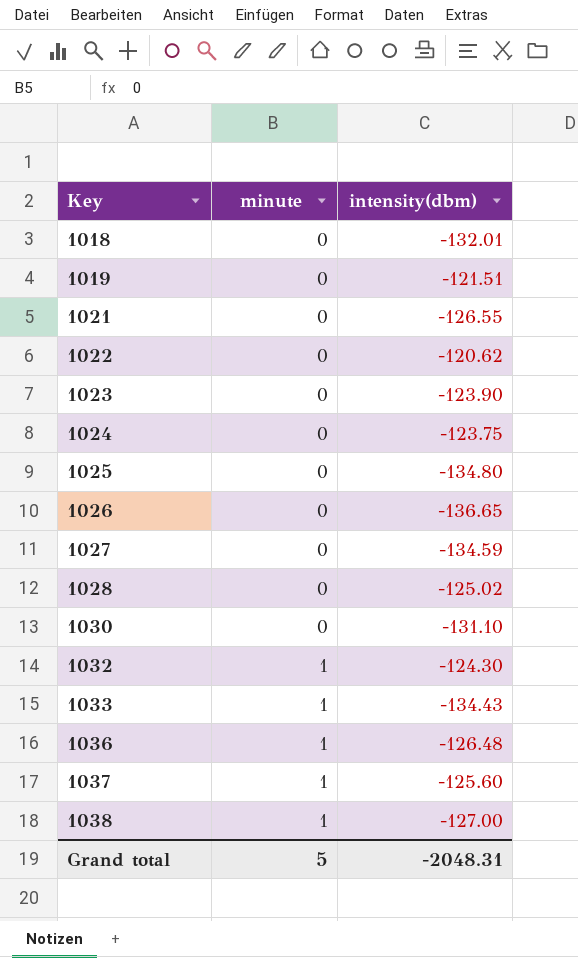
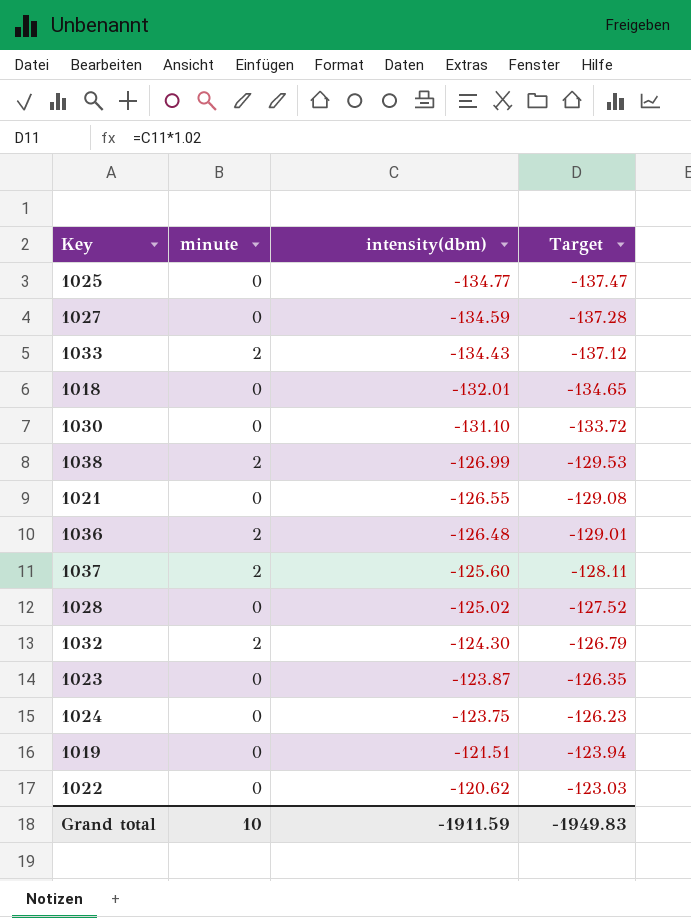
row order: Key ascending -> intensity(dbm) ascending
column Target | formula: none -> [intensity(dbm)] * 1.02
row 1026: 0 | -136.65 -> none
1025 | intensity(dbm): -134.80 -> -134.77
1033 | minute: 1 -> 2
1038 | minute: 1 -> 2
1038 | intensity(dbm): -127.00 -> -126.99
1036 | minute: 1 -> 2
1037 | minute: 1 -> 2
1032 | minute: 1 -> 2
1023 | intensity(dbm): -123.90 -> -123.87
Grand total | minute: 5 -> 10
Grand total | intensity(dbm): -2048.31 -> -1911.59

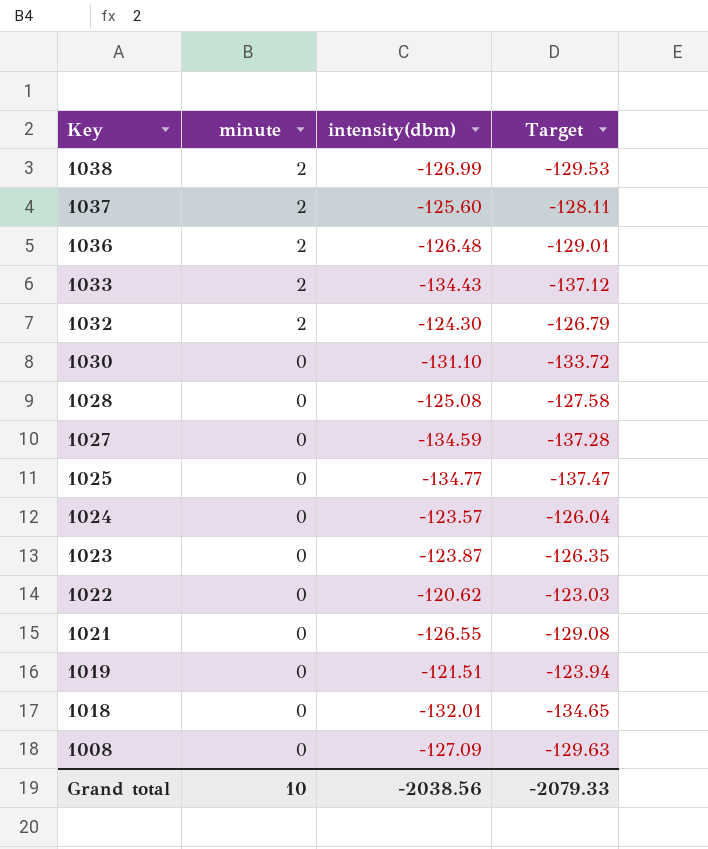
row order: intensity(dbm) ascending -> Key descending
1028 | intensity(dbm): -125.02 -> -125.08
1028 | Target: -127.52 -> -127.58
1024 | intensity(dbm): -123.75 -> -123.57
1024 | Target: -126.23 -> -126.04
row 1008: none -> 0 | -127.09 | -129.63
Grand total | intensity(dbm): -1911.59 -> -2038.56
Grand total | Target: -1949.83 -> -2079.33

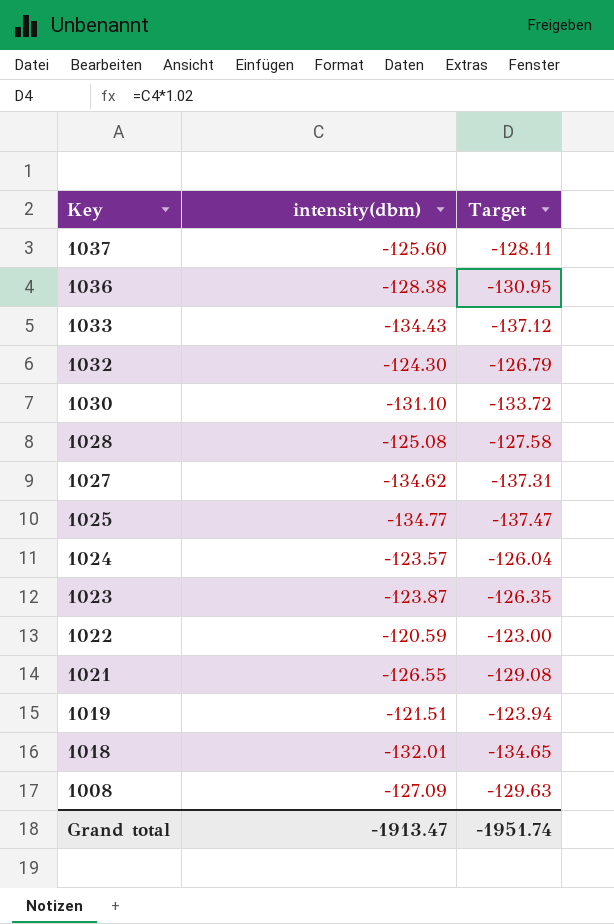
column minute | position: 2 -> none
row 1038: 2 | -126.99 | -129.53 -> none
1036 | intensity(dbm): -126.48 -> -128.38
1036 | Target: -129.01 -> -130.95
1027 | intensity(dbm): -134.59 -> -134.62
1027 | Target: -137.28 -> -137.31
1022 | intensity(dbm): -120.62 -> -120.59
1022 | Target: -123.03 -> -123.00
Grand total | intensity(dbm): -2038.56 -> -1913.47
Grand total | Target: -2079.33 -> -1951.74

